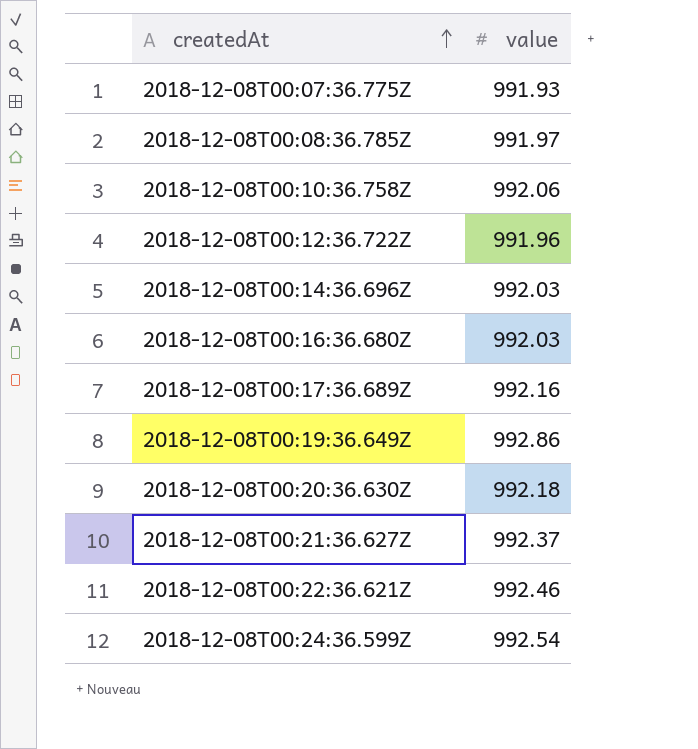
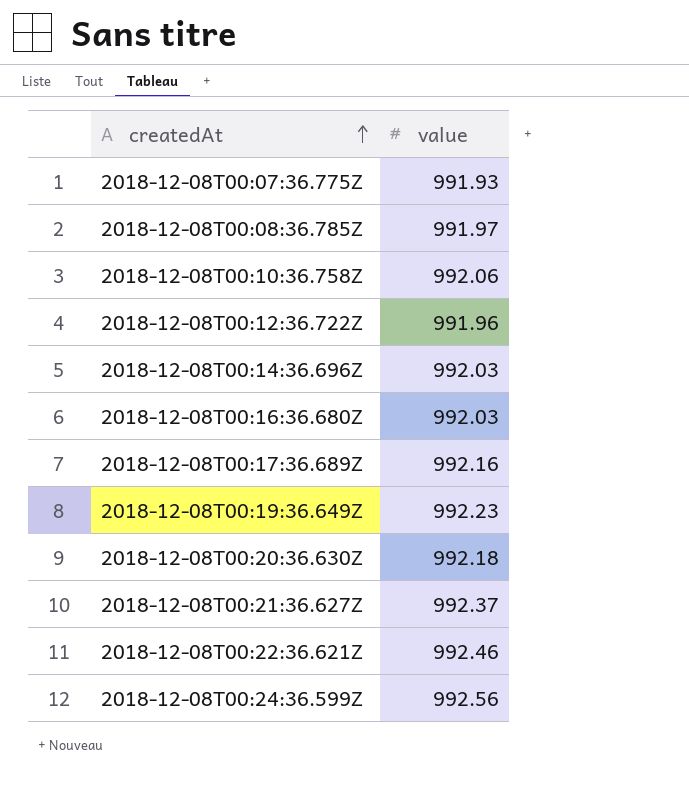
2018-12-08T00:19:36.649Z | value: 992.86 -> 992.23
2018-12-08T00:24:36.599Z | value: 992.54 -> 992.56

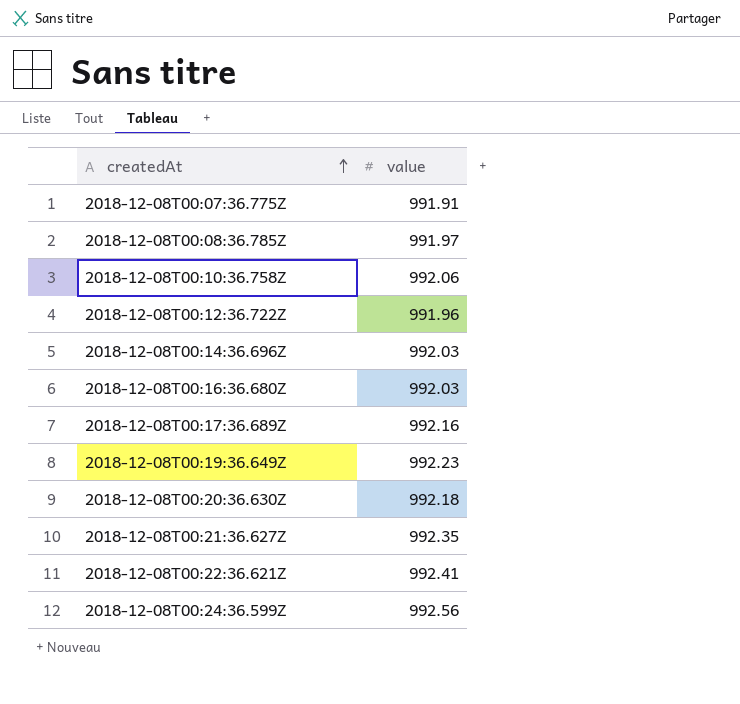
2018-12-08T00:07:36.775Z | value: 991.93 -> 991.91
2018-12-08T00:21:36.627Z | value: 992.37 -> 992.35
2018-12-08T00:22:36.621Z | value: 992.46 -> 992.41

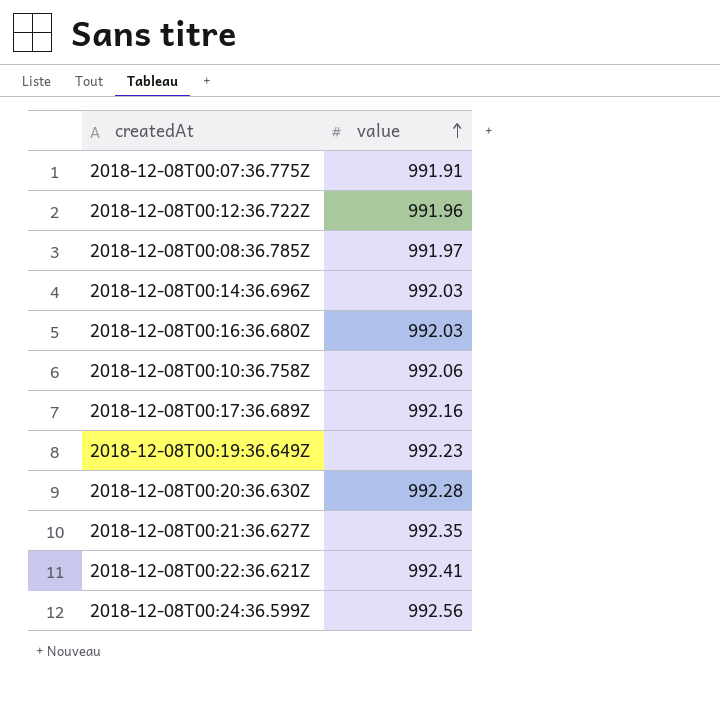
row order: createdAt ascending -> value ascending
2018-12-08T00:20:36.630Z | value: 992.18 -> 992.28

